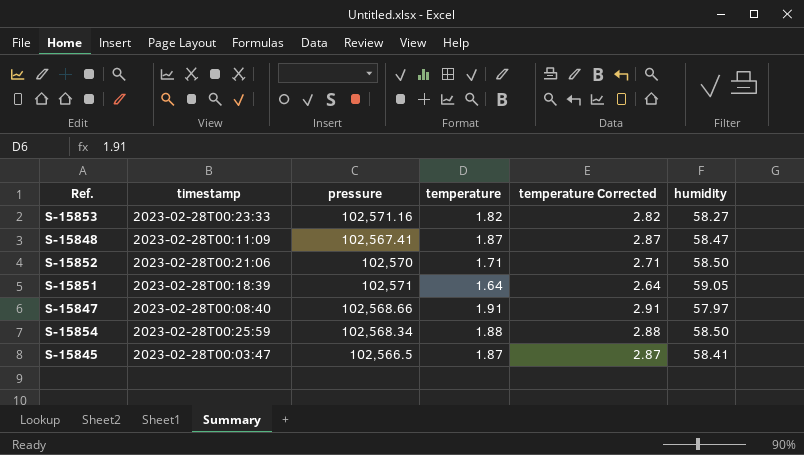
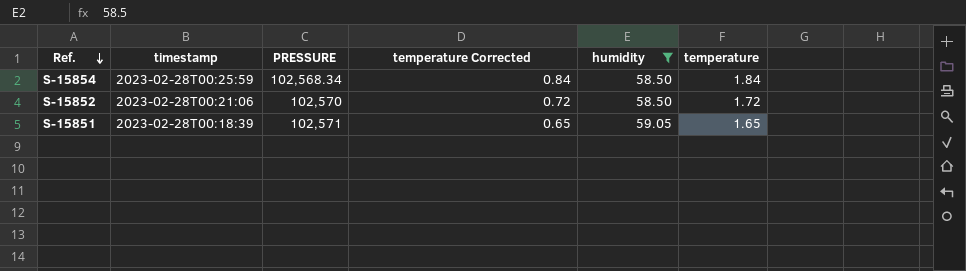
filter: none -> humidity >= 58.50
row order: none -> Ref. descending
column name: pressure -> PRESSURE
column temperature Corrected | formula: [temperature] + 1 -> [temperature] - 1
column temperature | position: 4 -> 6
S-15854 | temperature: 1.88 -> 1.84
S-15852 | temperature: 1.71 -> 1.72
S-15851 | temperature: 1.64 -> 1.65

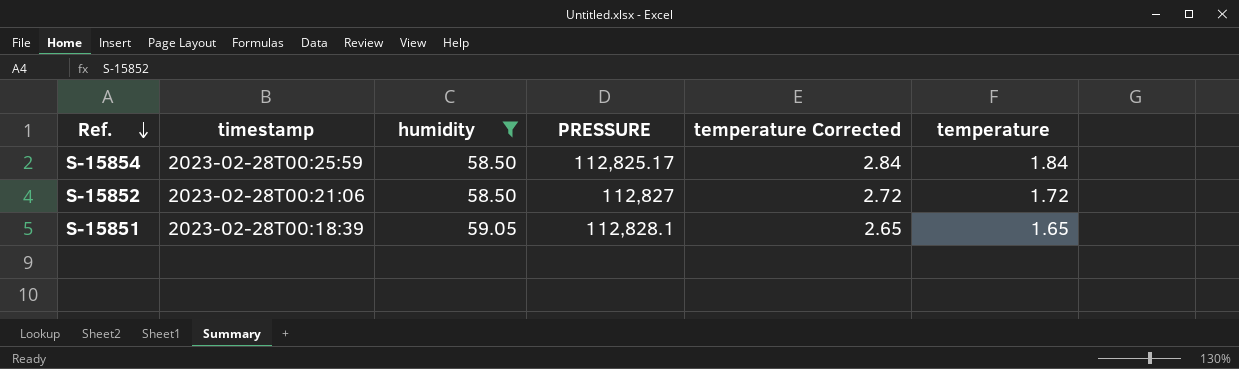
column humidity | position: 5 -> 3
column temperature Corrected | formula: [temperature] - 1 -> [temperature] + 1
S-15854 | PRESSURE: 102,568.34 -> 112,825.17
S-15852 | PRESSURE: 102,570 -> 112,827
S-15851 | PRESSURE: 102,571 -> 112,828.1

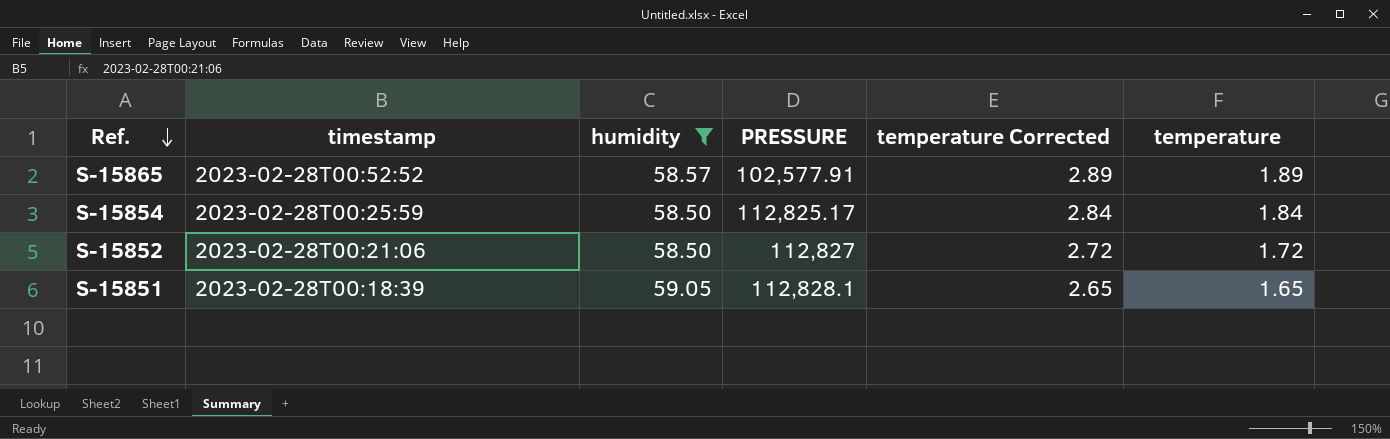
row S-15865: none -> 2023-02-28T00:52:52 | 58.57 | 102,577.91 | 2.89 | 1.89

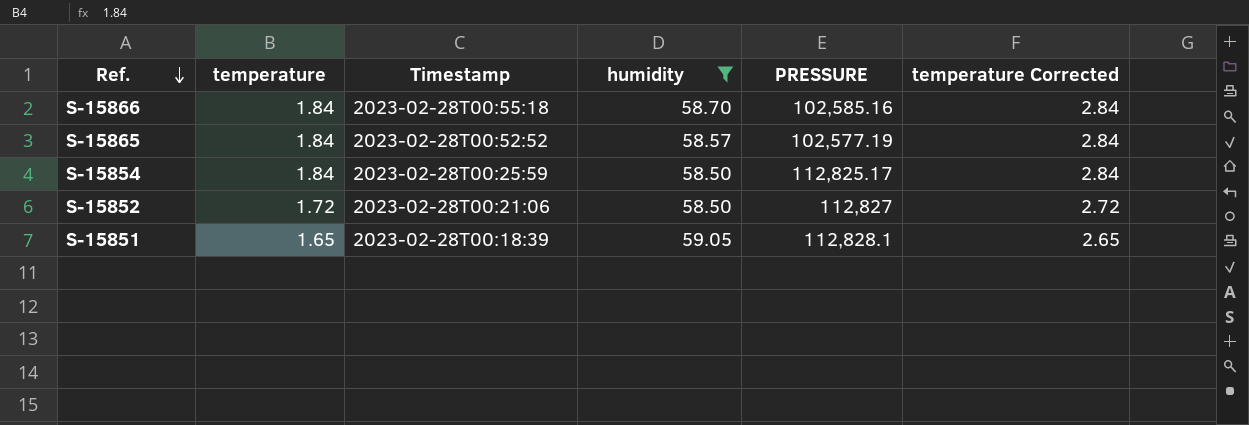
column temperature | position: 6 -> 2
column name: timestamp -> Timestamp
row S-15866: none -> 1.84 | 2023-02-28T00:55:18 | 58.70 | 102,585.16 | 2.84
S-15865 | temperature: 1.89 -> 1.84
S-15865 | PRESSURE: 102,577.91 -> 102,577.19
S-15865 | temperature Corrected: 2.89 -> 2.84

